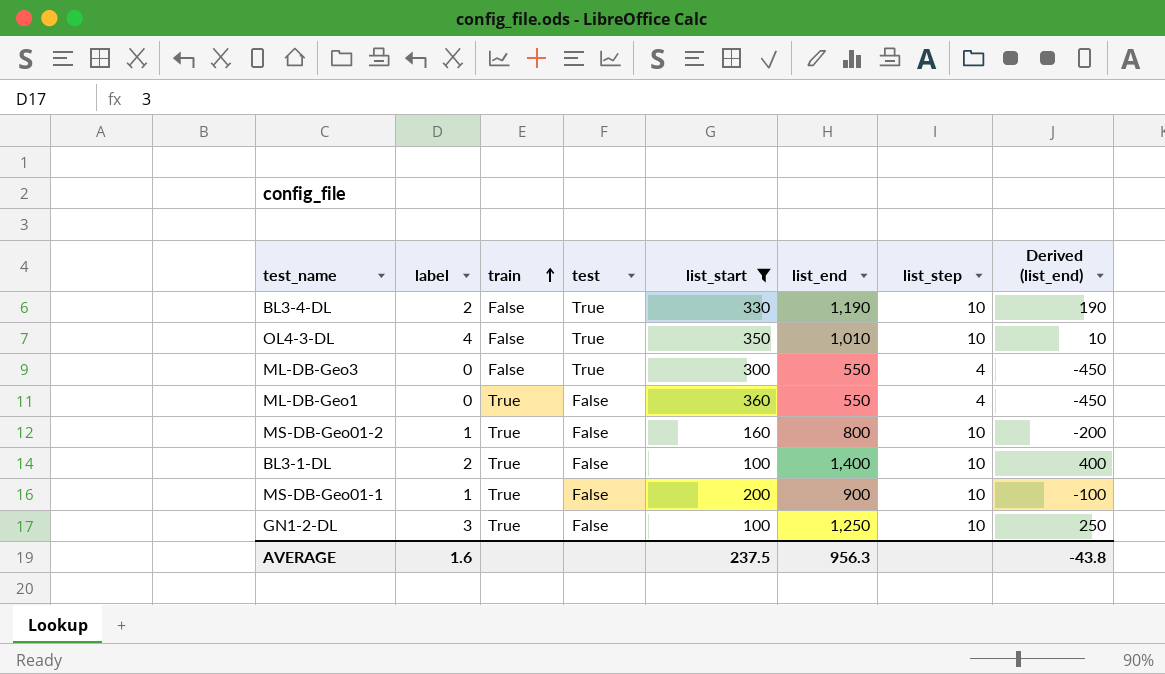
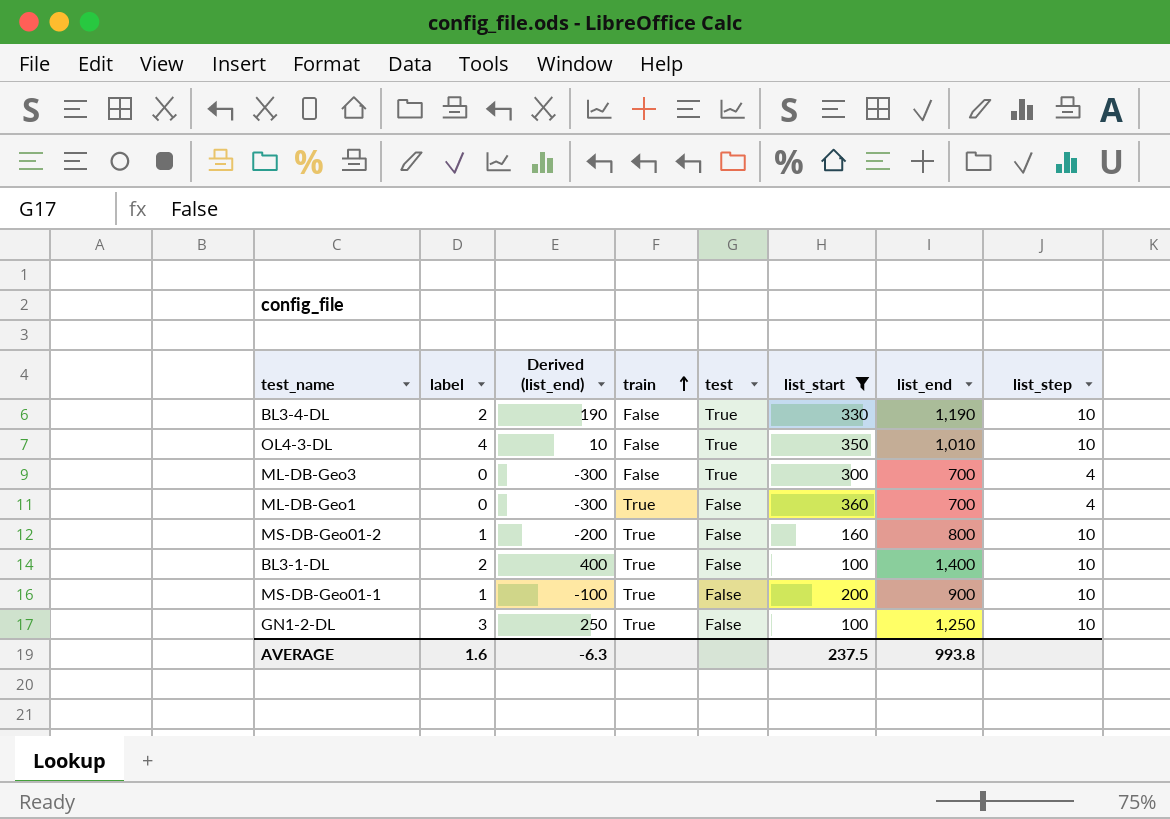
column Derived (list_end) | position: 8 -> 3
ML-DB-Geo3 | Derived (list_end): -450 -> -300
ML-DB-Geo3 | list_end: 550 -> 700
ML-DB-Geo1 | Derived (list_end): -450 -> -300
ML-DB-Geo1 | list_end: 550 -> 700
AVERAGE | Derived (list_end): -43.8 -> -6.3
AVERAGE | list_end: 956.3 -> 993.8

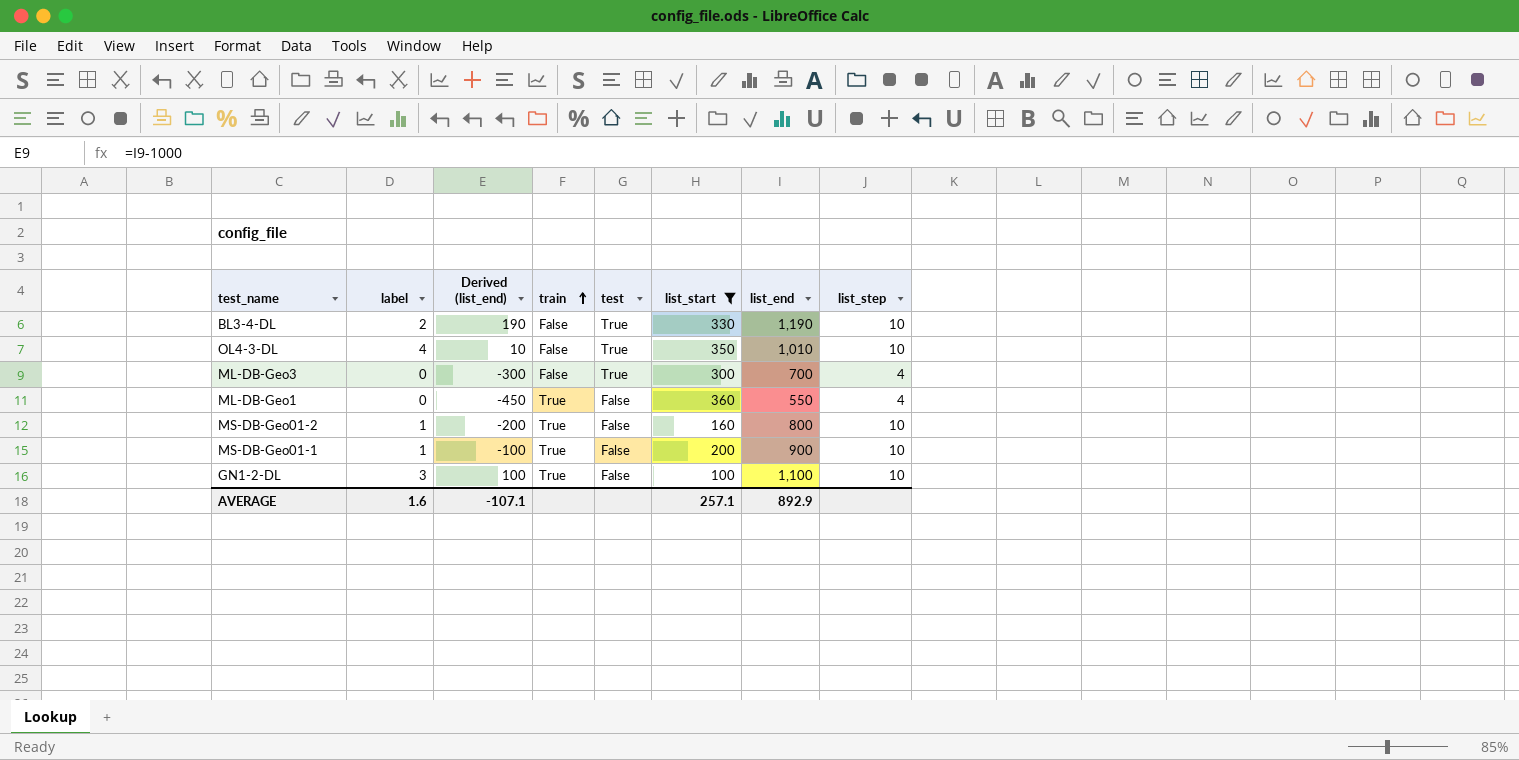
row BL3-1-DL: 2 | 400 | True | False | 100 | 1,400 | 10 -> none
ML-DB-Geo1 | Derived (list_end): -300 -> -450
ML-DB-Geo1 | list_end: 700 -> 550
GN1-2-DL | Derived (list_end): 250 -> 100
GN1-2-DL | list_end: 1,250 -> 1,100
AVERAGE | Derived (list_end): -6.3 -> -107.1
AVERAGE | list_start: 237.5 -> 257.1
AVERAGE | list_end: 993.8 -> 892.9

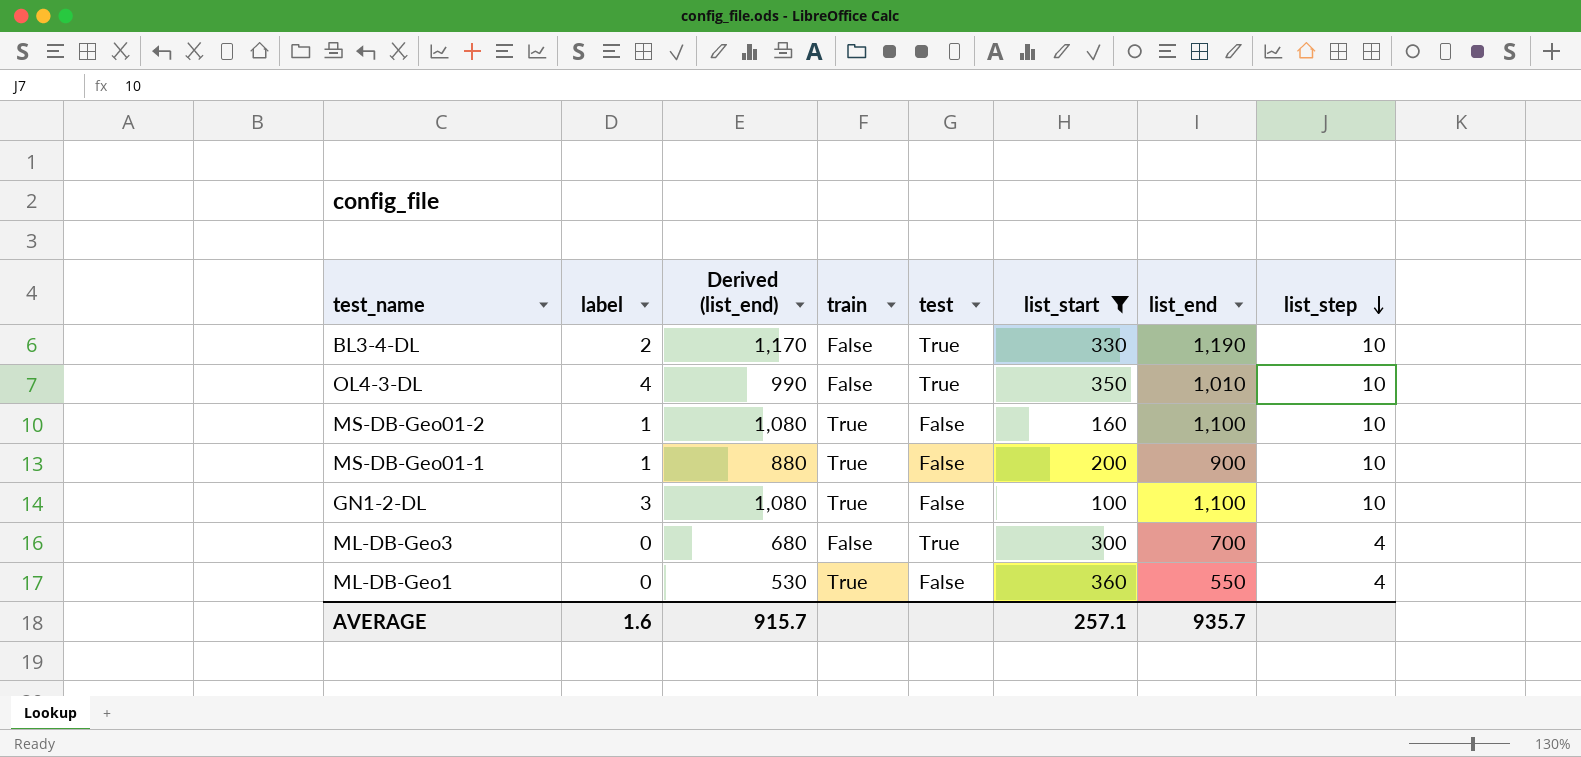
row order: train ascending -> list_step descending
column Derived (list_end) | formula: [list_end] - 1000 -> [list_end] - 20
MS-DB-Geo01-2 | list_end: 800 -> 1,100
AVERAGE | Derived (list_end): -107.1 -> 915.7
AVERAGE | list_end: 892.9 -> 935.7

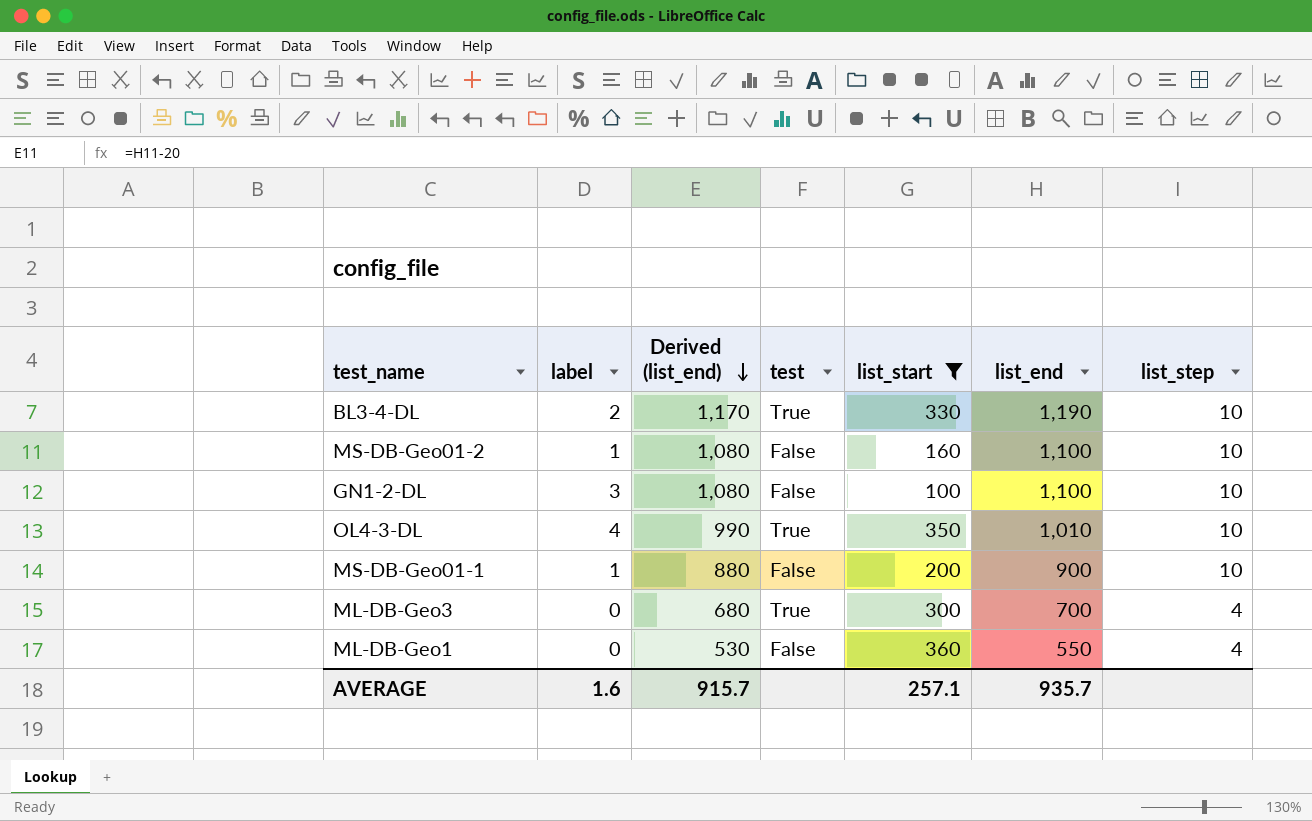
row order: list_step descending -> Derived (list_end) descending
column train | position: 4 -> none

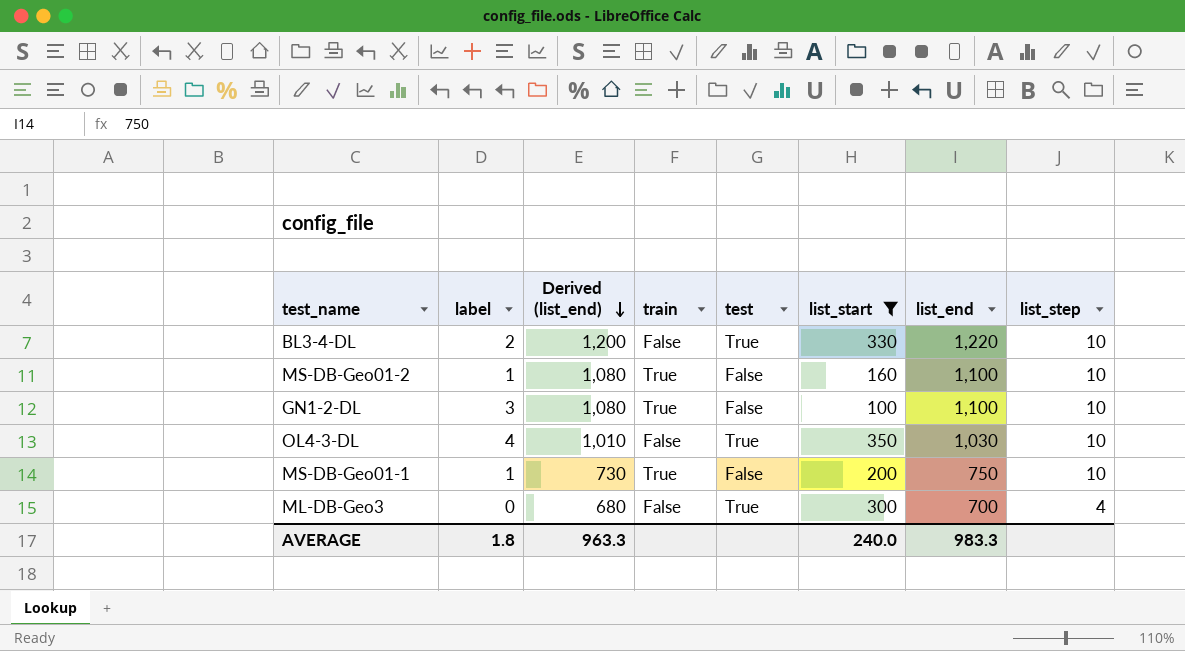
column train | position: none -> 4
row ML-DB-Geo1: 0 | 530 | False | 360 | 550 | 4 -> none
BL3-4-DL | Derived (list_end): 1,170 -> 1,200
BL3-4-DL | list_end: 1,190 -> 1,220
OL4-3-DL | Derived (list_end): 990 -> 1,010
OL4-3-DL | list_end: 1,010 -> 1,030
MS-DB-Geo01-1 | Derived (list_end): 880 -> 730
MS-DB-Geo01-1 | list_end: 900 -> 750
AVERAGE | label: 1.6 -> 1.8
AVERAGE | Derived (list_end): 915.7 -> 963.3
AVERAGE | list_start: 257.1 -> 240.0
AVERAGE | list_end: 935.7 -> 983.3

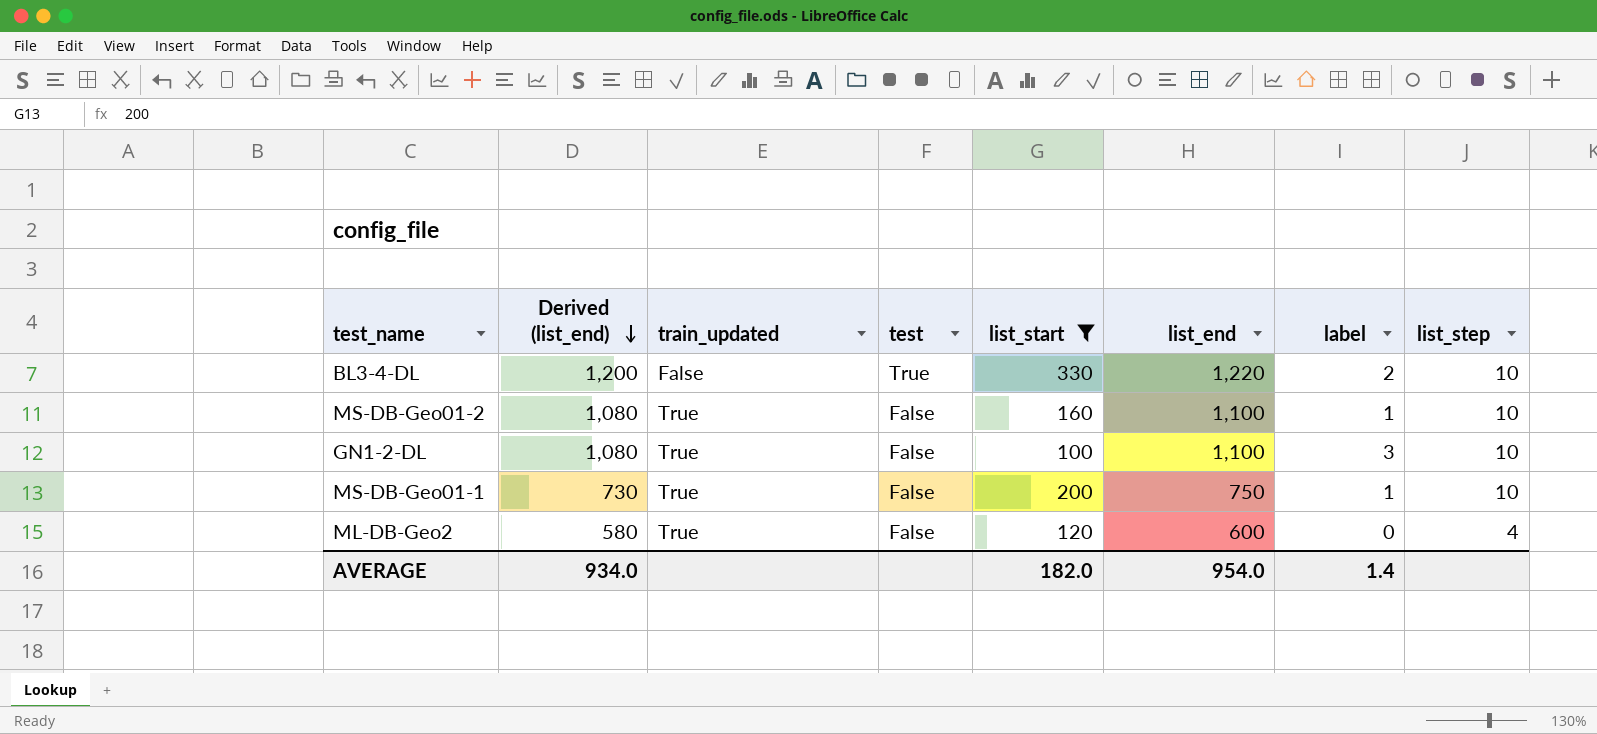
column name: train -> train_updated
column label | position: 2 -> 7
row OL4-3-DL: 4 | 1,010 | False | True | 350 | 1,030 | 10 -> none
row ML-DB-Geo3: 0 | 680 | False | True | 300 | 700 | 4 -> none
row ML-DB-Geo2: none -> 580 | True | False | 120 | 600 | 0 | 4
AVERAGE | Derived (list_end): 963.3 -> 934.0
AVERAGE | list_start: 240.0 -> 182.0
AVERAGE | list_end: 983.3 -> 954.0
AVERAGE | label: 1.8 -> 1.4

